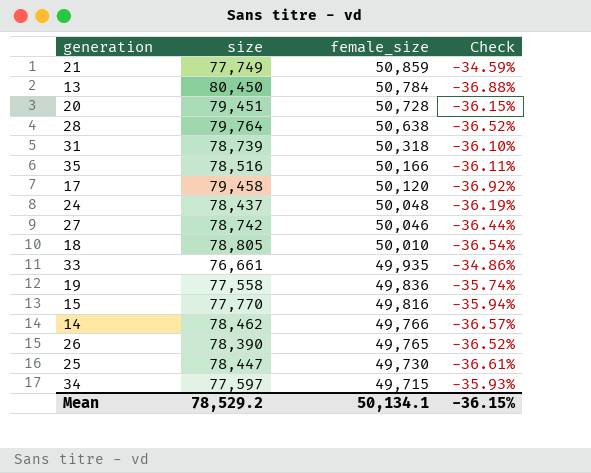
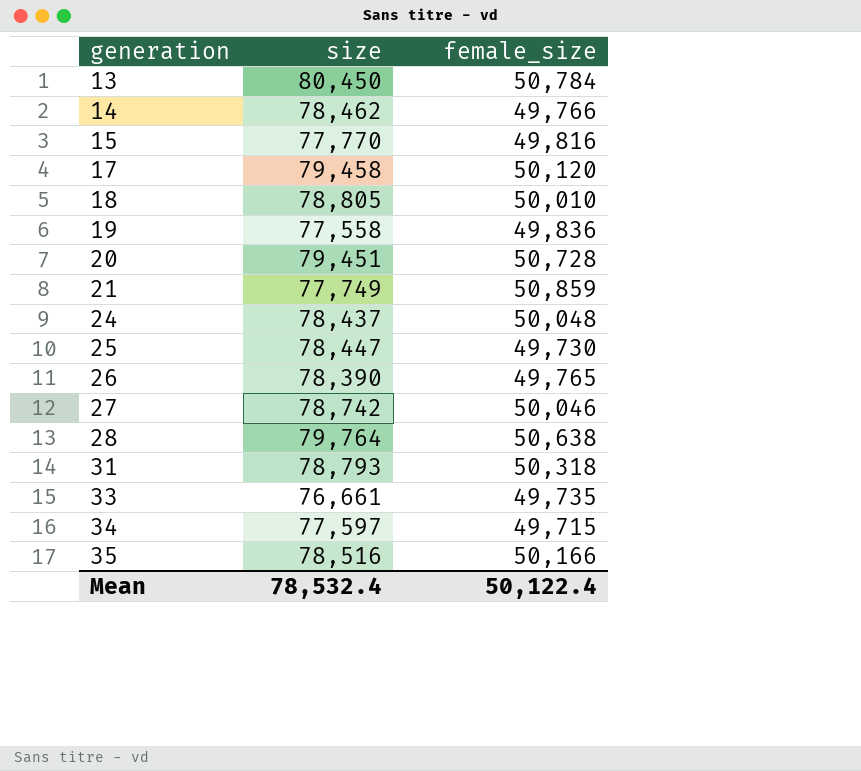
row order: female_size descending -> generation ascending
column Check | formula: ([female_size] - [size]) / [size] -> none
31 | size: 78,739 -> 78,793
33 | female_size: 49,935 -> 49,735
Mean | size: 78,529.2 -> 78,532.4
Mean | female_size: 50,134.1 -> 50,122.4

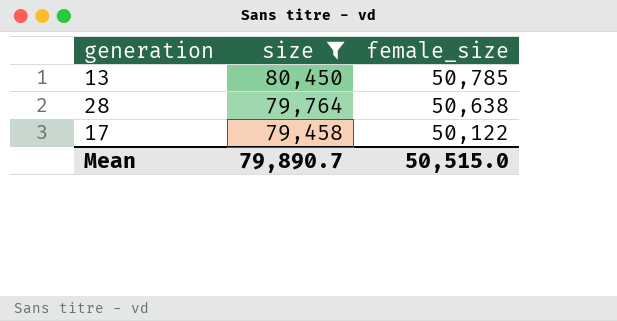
filter: none -> size >= 79,458
row order: generation ascending -> size descending
13 | female_size: 50,784 -> 50,785
17 | female_size: 50,120 -> 50,122
Mean | size: 78,532.4 -> 79,890.7
Mean | female_size: 50,122.4 -> 50,515.0

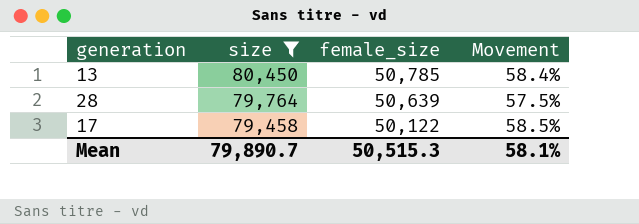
column Movement | formula: none -> ([size] - [female_size]) / [female_size]
28 | female_size: 50,638 -> 50,639
Mean | female_size: 50,515.0 -> 50,515.3

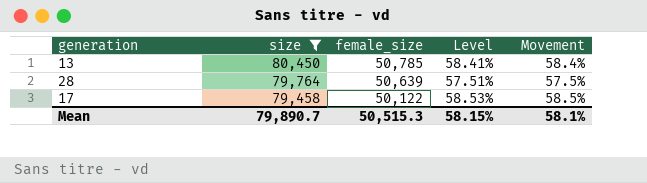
column Level | formula: none -> ([size] - [female_size]) / [female_size]

